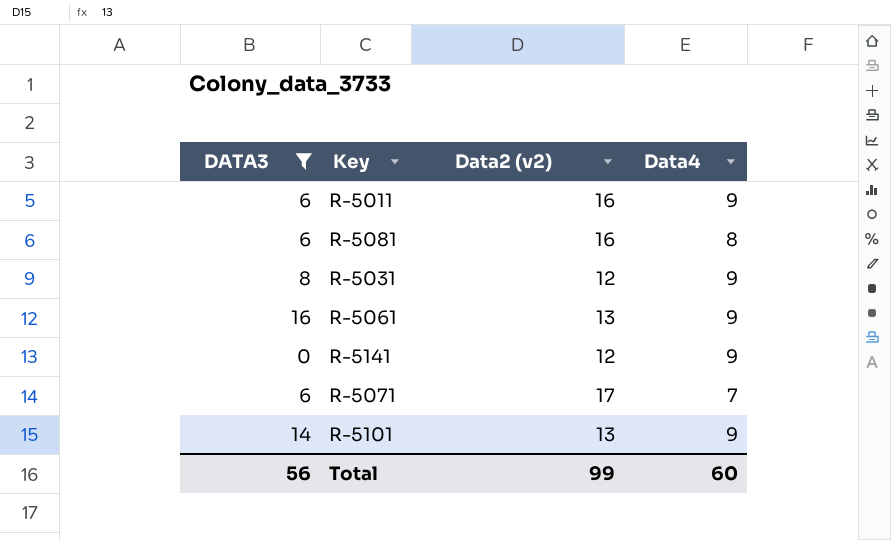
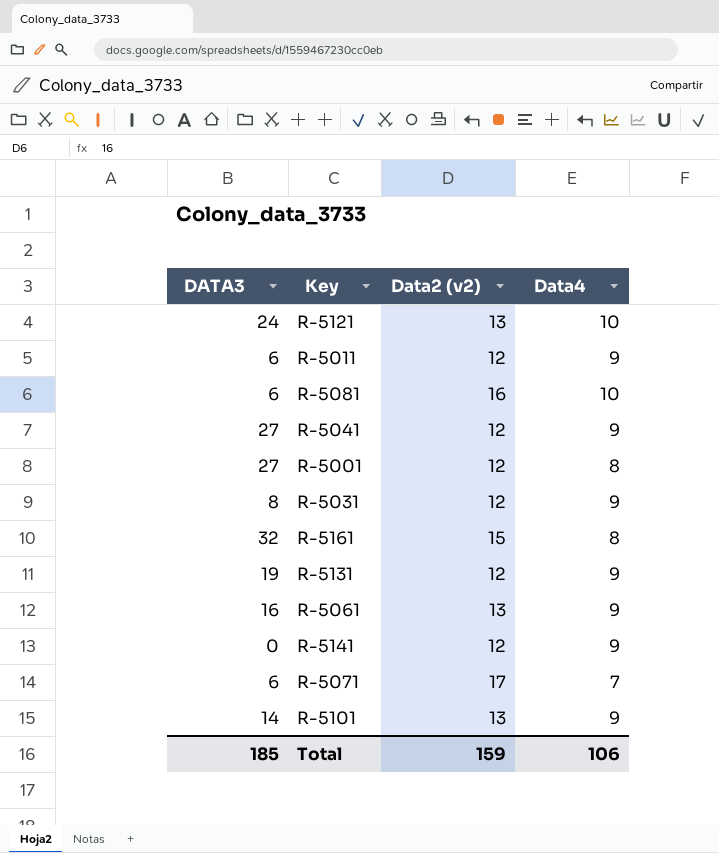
filter: DATA3 <= 16 -> none
R-5011 | Data2 (v2): 16 -> 12
R-5081 | Data4: 8 -> 10
Total | DATA3: 56 -> 185
Total | Data2 (v2): 99 -> 159
Total | Data4: 60 -> 106

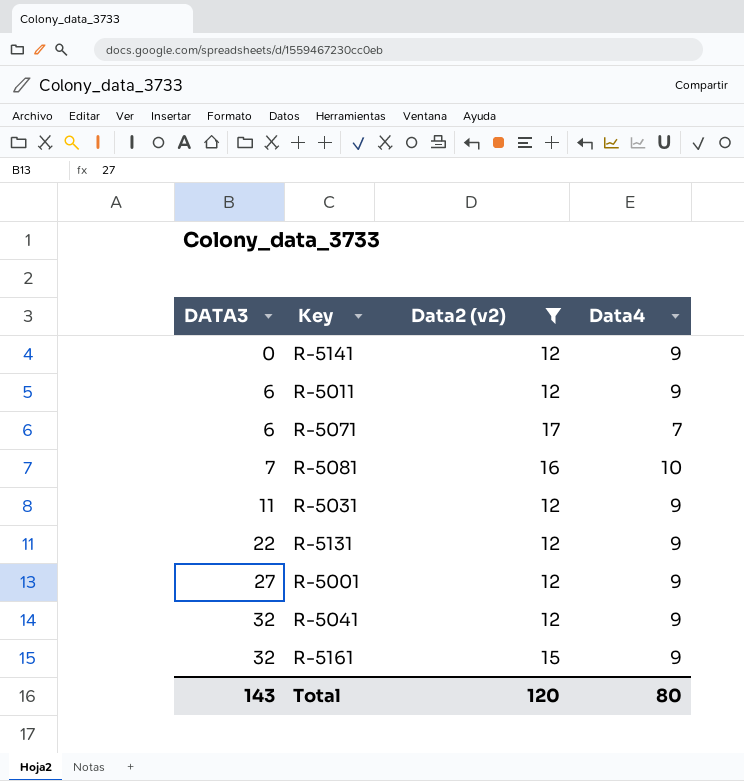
filter: none -> Data2 (v2) != 13
row order: none -> DATA3 ascending
R-5081 | DATA3: 6 -> 7
R-5031 | DATA3: 8 -> 11
R-5131 | DATA3: 19 -> 22
R-5001 | Data4: 8 -> 9
R-5041 | DATA3: 27 -> 32
R-5161 | Data4: 8 -> 9
Total | DATA3: 185 -> 143
Total | Data2 (v2): 159 -> 120
Total | Data4: 106 -> 80

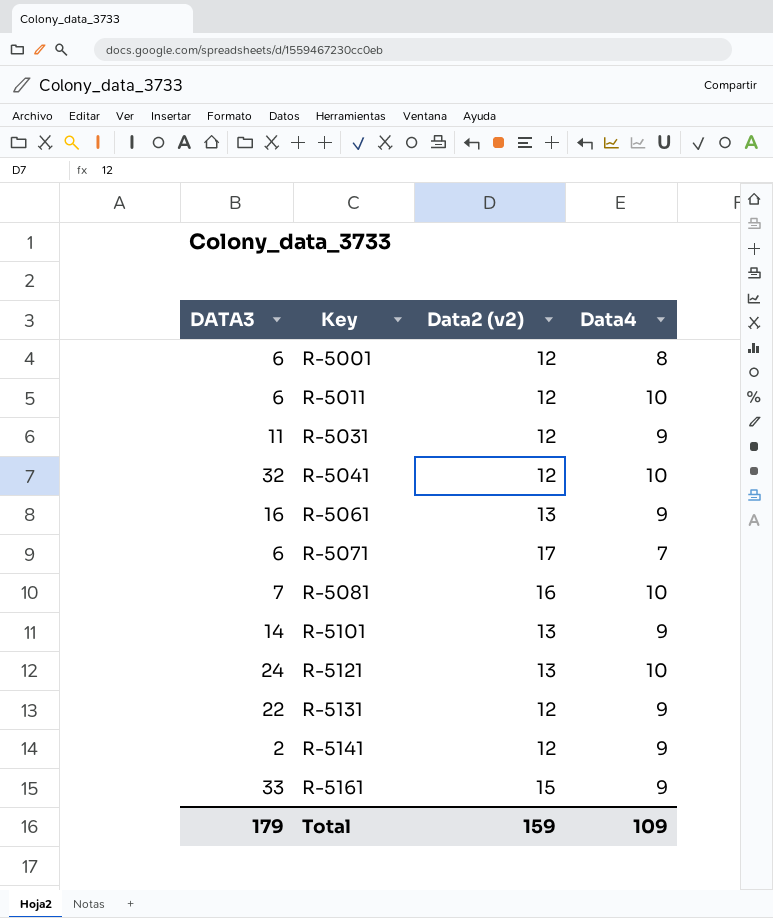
filter: Data2 (v2) != 13 -> none
row order: DATA3 ascending -> Key ascending
R-5001 | DATA3: 27 -> 6
R-5001 | Data4: 9 -> 8
R-5011 | Data4: 9 -> 10
R-5041 | Data4: 9 -> 10
R-5141 | DATA3: 0 -> 2
R-5161 | DATA3: 32 -> 33
Total | DATA3: 143 -> 179
Total | Data2 (v2): 120 -> 159
Total | Data4: 80 -> 109

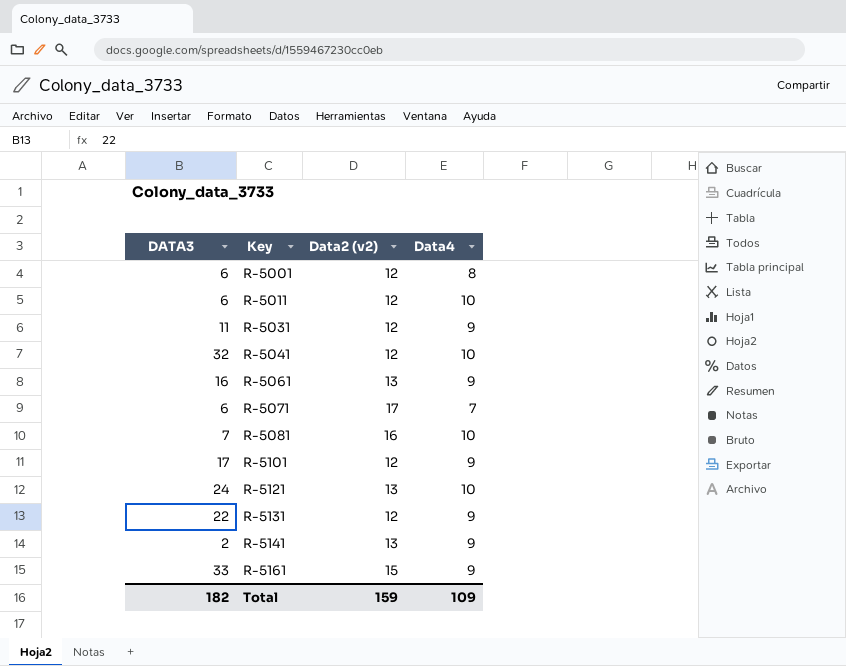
R-5101 | DATA3: 14 -> 17
R-5101 | Data2 (v2): 13 -> 12
R-5141 | Data2 (v2): 12 -> 13
Total | DATA3: 179 -> 182

